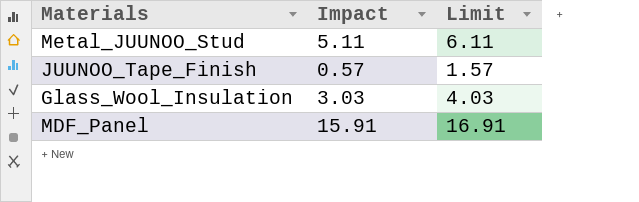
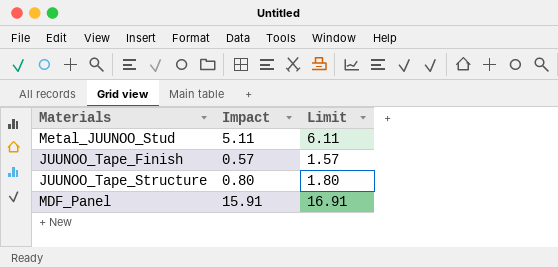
row Glass_Wool_Insulation: 3.03 | 4.03 -> none
row JUUNOO_Tape_Structure: none -> 0.80 | 1.80

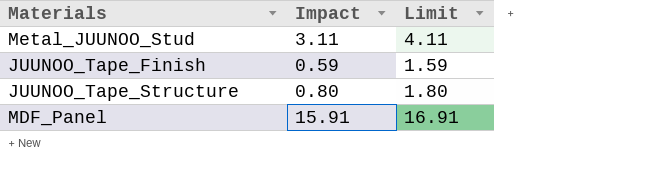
Metal_JUUNOO_Stud | Impact: 5.11 -> 3.11
Metal_JUUNOO_Stud | Limit: 6.11 -> 4.11
JUUNOO_Tape_Finish | Impact: 0.57 -> 0.59
JUUNOO_Tape_Finish | Limit: 1.57 -> 1.59

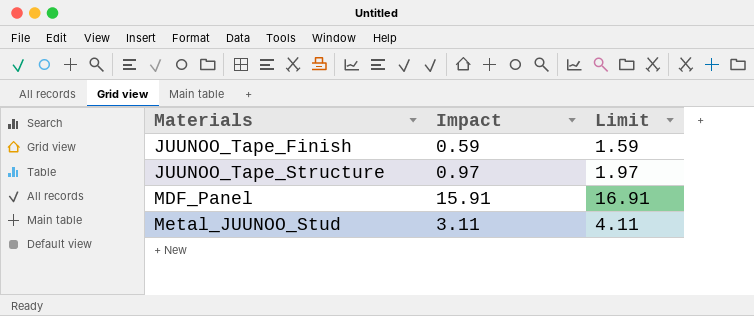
row order: none -> Materials ascending
JUUNOO_Tape_Structure | Impact: 0.80 -> 0.97
JUUNOO_Tape_Structure | Limit: 1.80 -> 1.97

